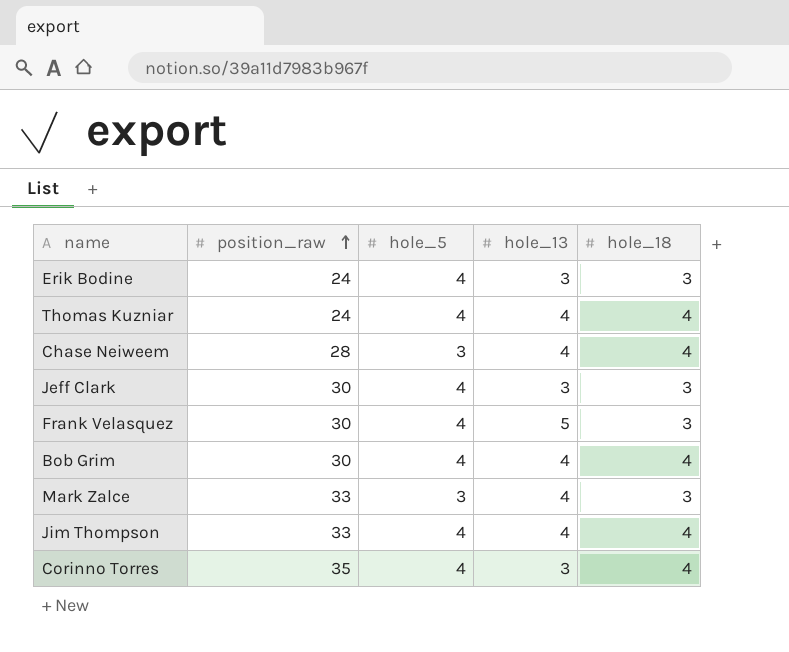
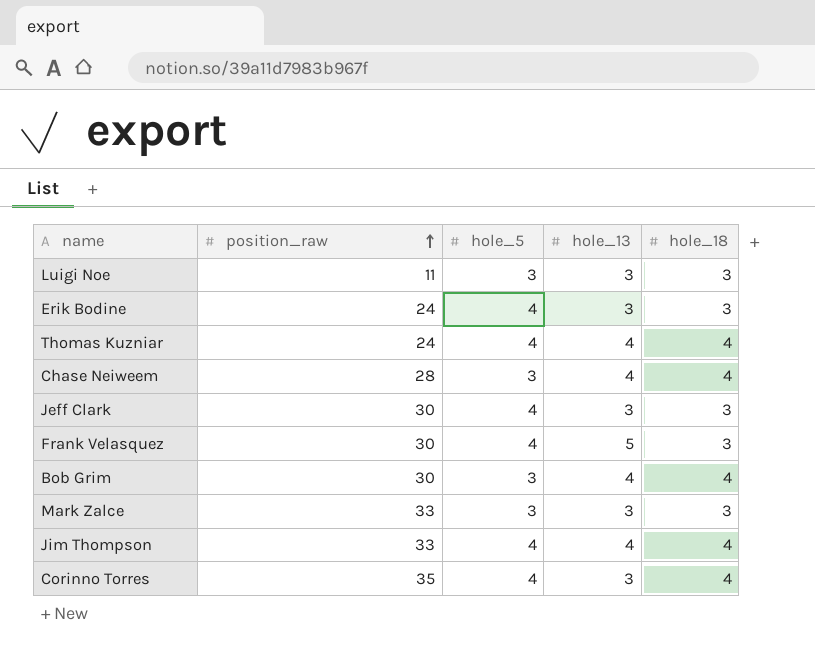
row Luigi Noe: none -> 11 | 3 | 3 | 3
Bob Grim | hole_5: 4 -> 3
Mark Zalce | hole_13: 4 -> 3

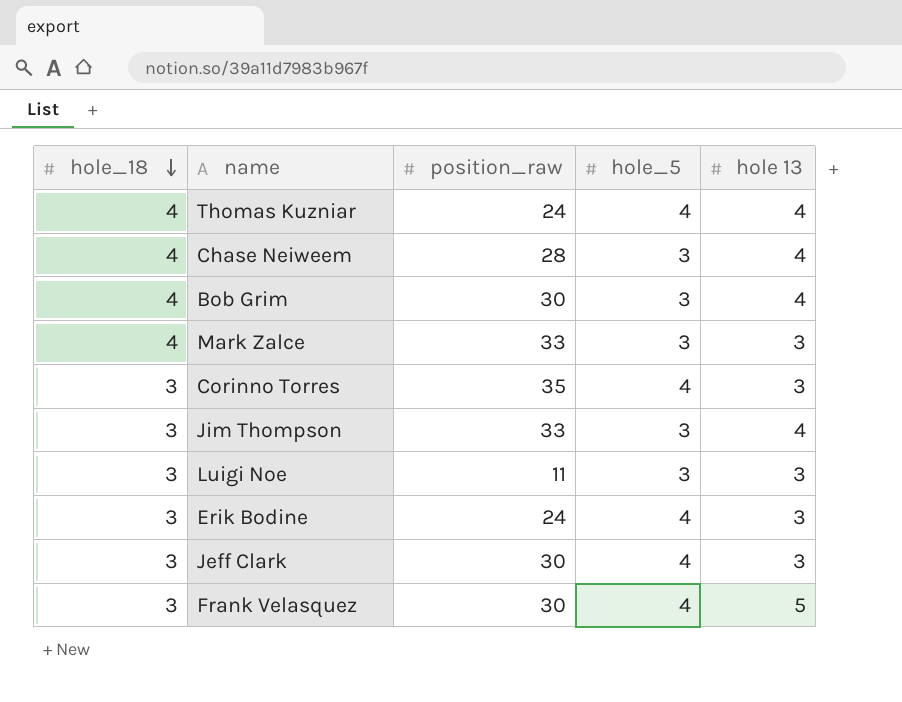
row order: position_raw ascending -> hole_18 descending
column hole_18 | position: 5 -> 1
column name: hole_13 -> hole 13
Mark Zalce | hole_18: 3 -> 4
Corinno Torres | hole_18: 4 -> 3
Jim Thompson | hole_18: 4 -> 3
Jim Thompson | hole_5: 4 -> 3

